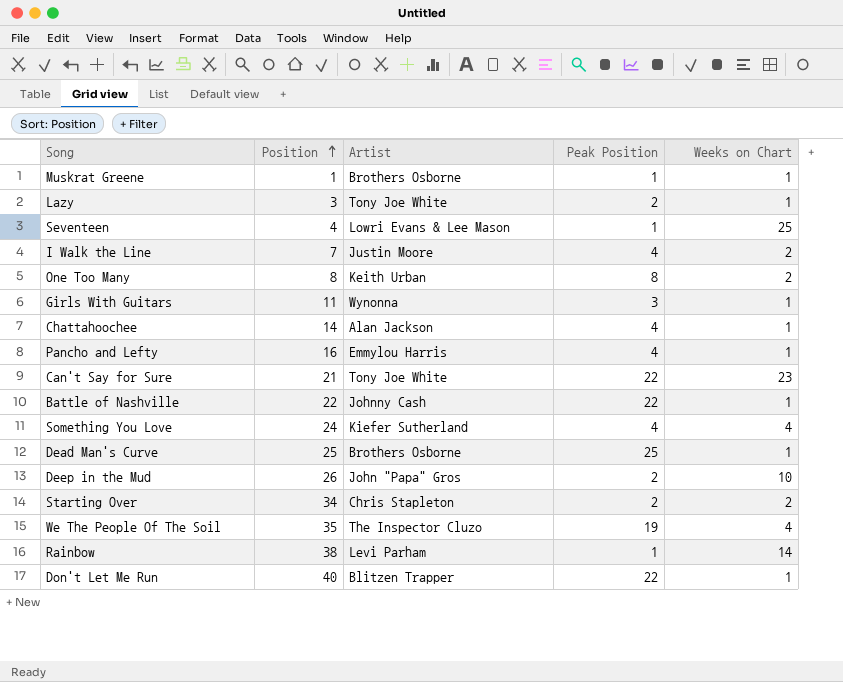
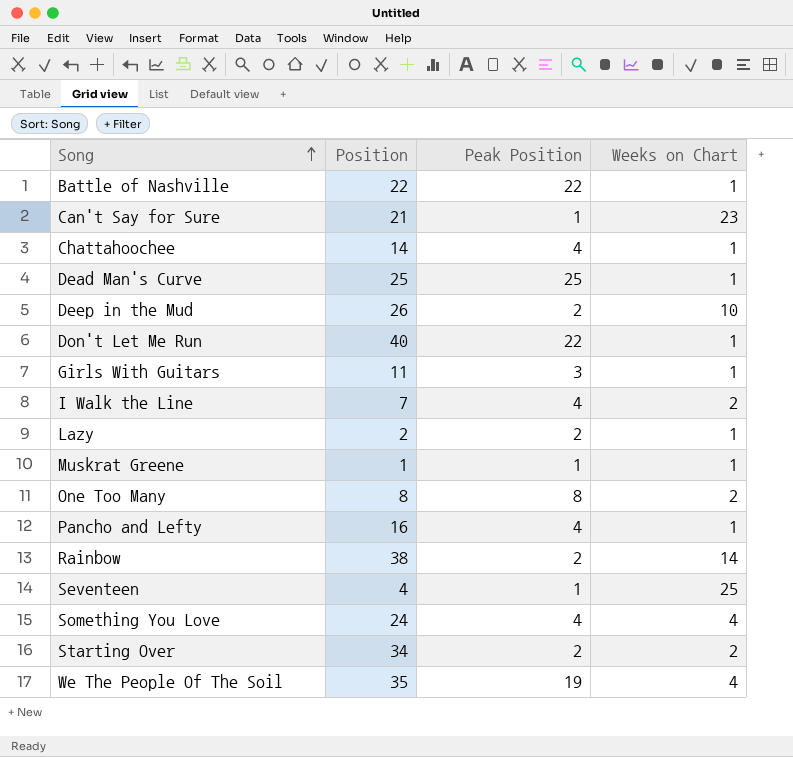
row order: Position ascending -> Song ascending
column Artist | position: 3 -> none
Can't Say for Sure | Peak Position: 22 -> 1
Lazy | Position: 3 -> 2
Rainbow | Peak Position: 1 -> 2

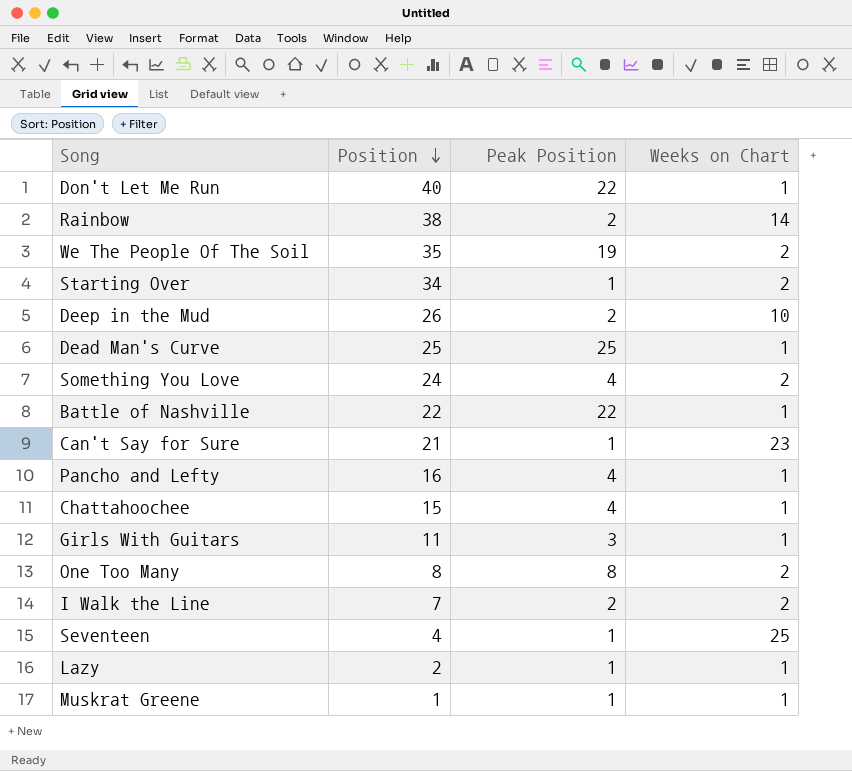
row order: Song ascending -> Position descending
We The People Of The Soil | Weeks on Chart: 4 -> 2
Starting Over | Peak Position: 2 -> 1
Something You Love | Weeks on Chart: 4 -> 2
Chattahoochee | Position: 14 -> 15
I Walk the Line | Peak Position: 4 -> 2
Lazy | Peak Position: 2 -> 1

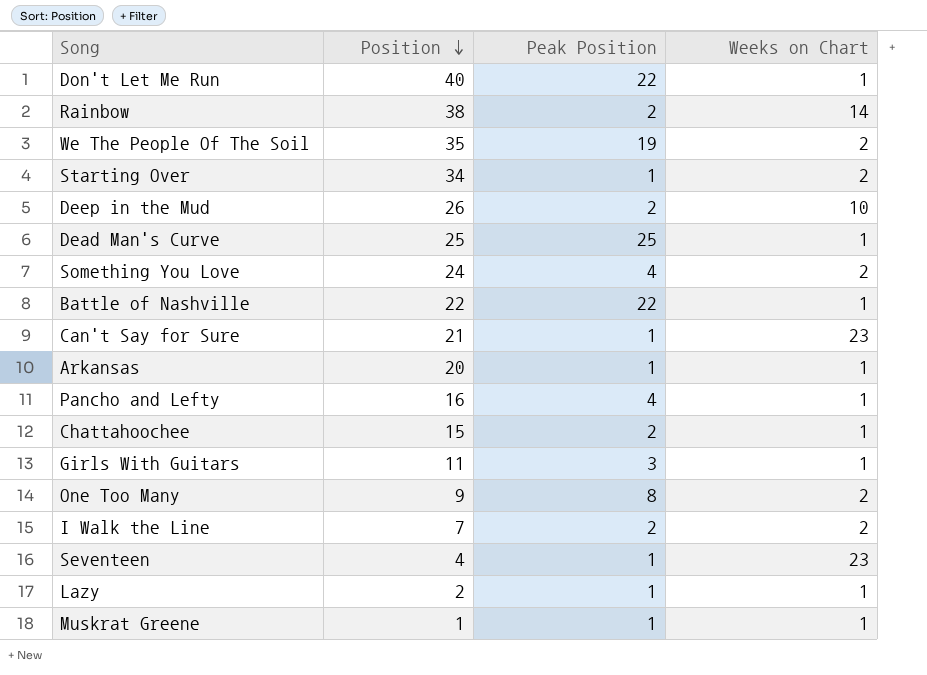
row Arkansas: none -> 20 | 1 | 1
Chattahoochee | Peak Position: 4 -> 2
One Too Many | Position: 8 -> 9
Seventeen | Weeks on Chart: 25 -> 23

